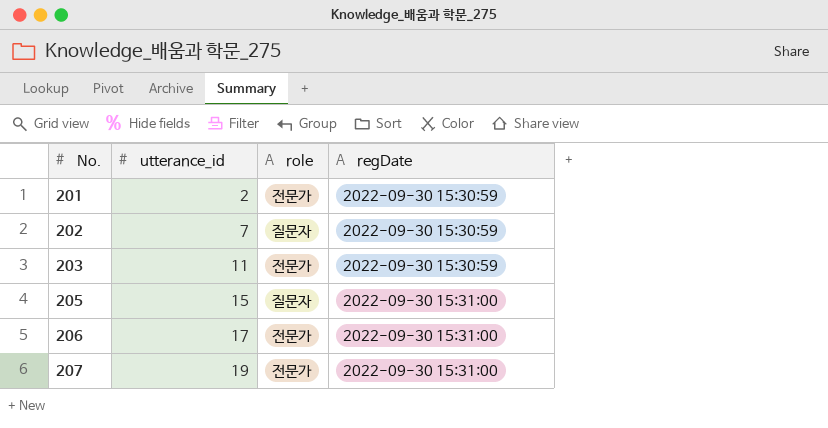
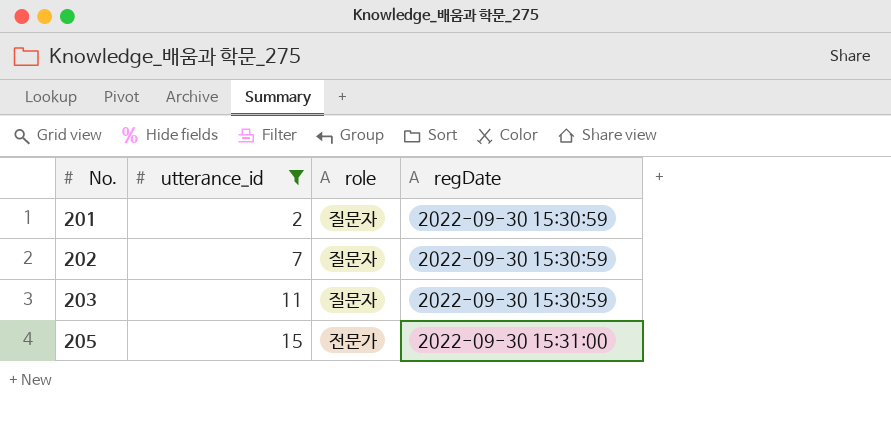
filter: none -> utterance_id <= 15
201 | role: 전문가 -> 질문자
203 | role: 전문가 -> 질문자
205 | role: 질문자 -> 전문가

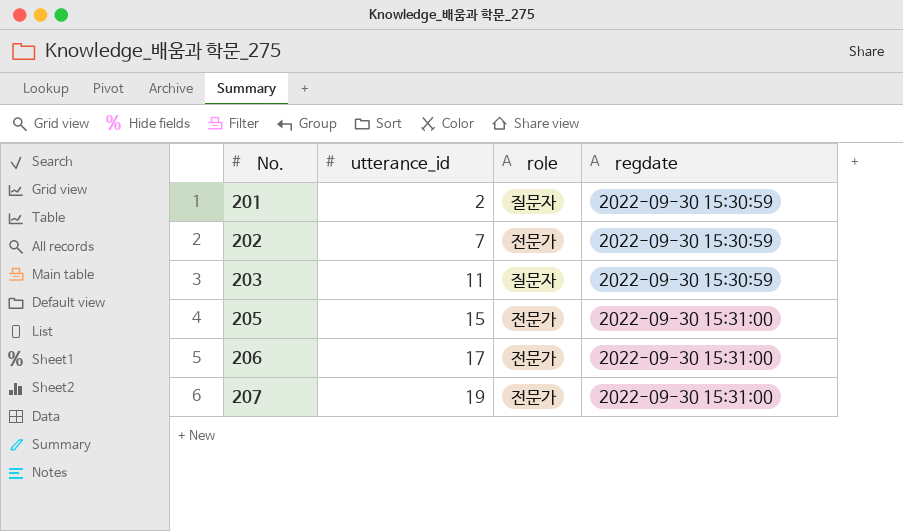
filter: utterance_id <= 15 -> none
column name: regDate -> regdate
202 | role: 질문자 -> 전문가

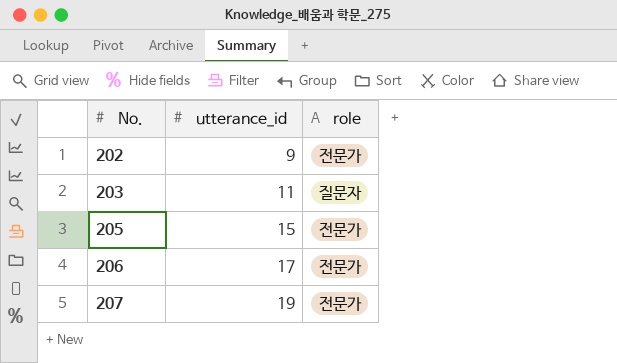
column regdate | position: 4 -> none
row 201: 2 | 질문자 | 2022-09-30 15:30:59 -> none
202 | utterance_id: 7 -> 9

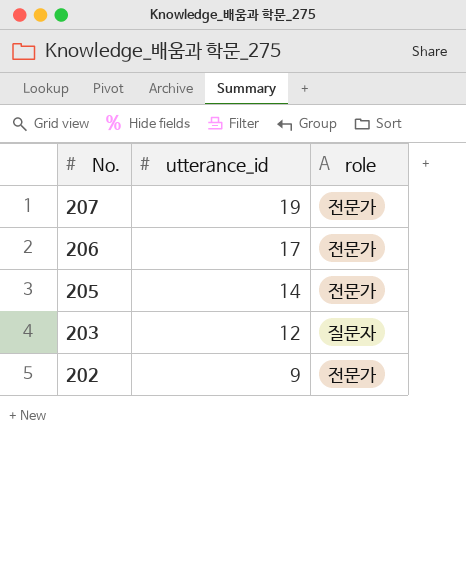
row order: No. ascending -> No. descending
205 | utterance_id: 15 -> 14
203 | utterance_id: 11 -> 12

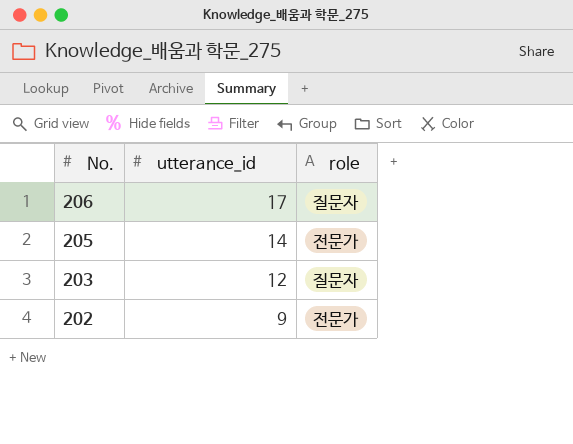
row 207: 19 | 전문가 -> none
206 | role: 전문가 -> 질문자

